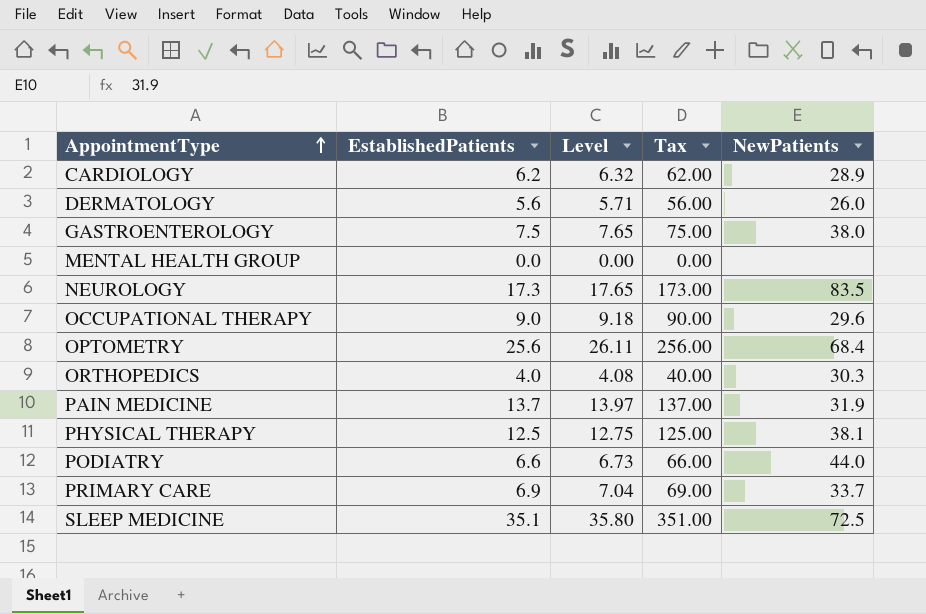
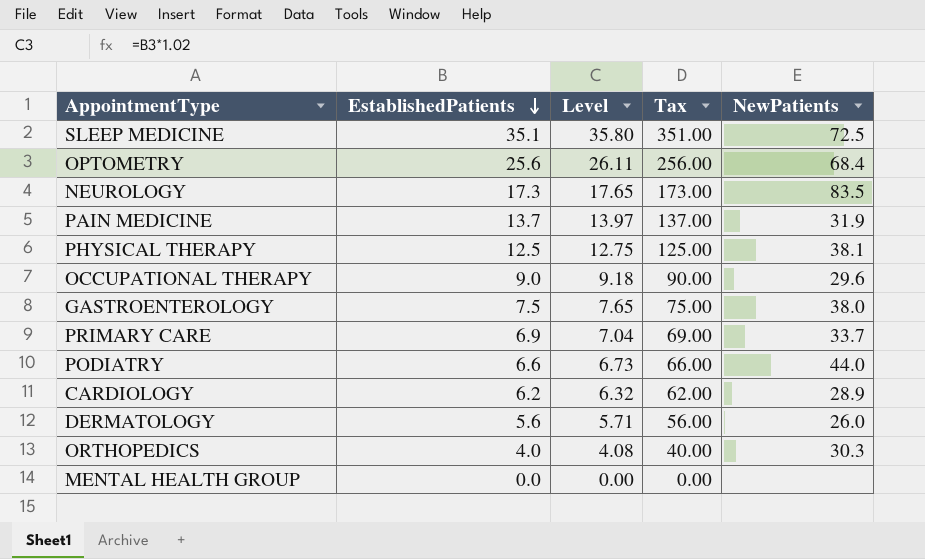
row order: AppointmentType ascending -> EstablishedPatients descending

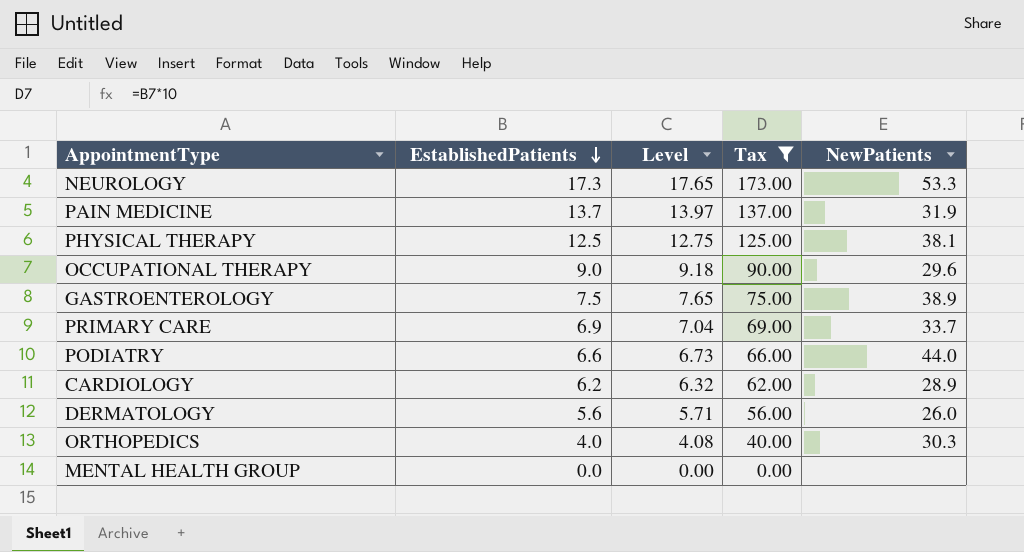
filter: none -> Tax <= 173.00
NEUROLOGY | NewPatients: 83.5 -> 53.3
GASTROENTEROLOGY | NewPatients: 38.0 -> 38.9

